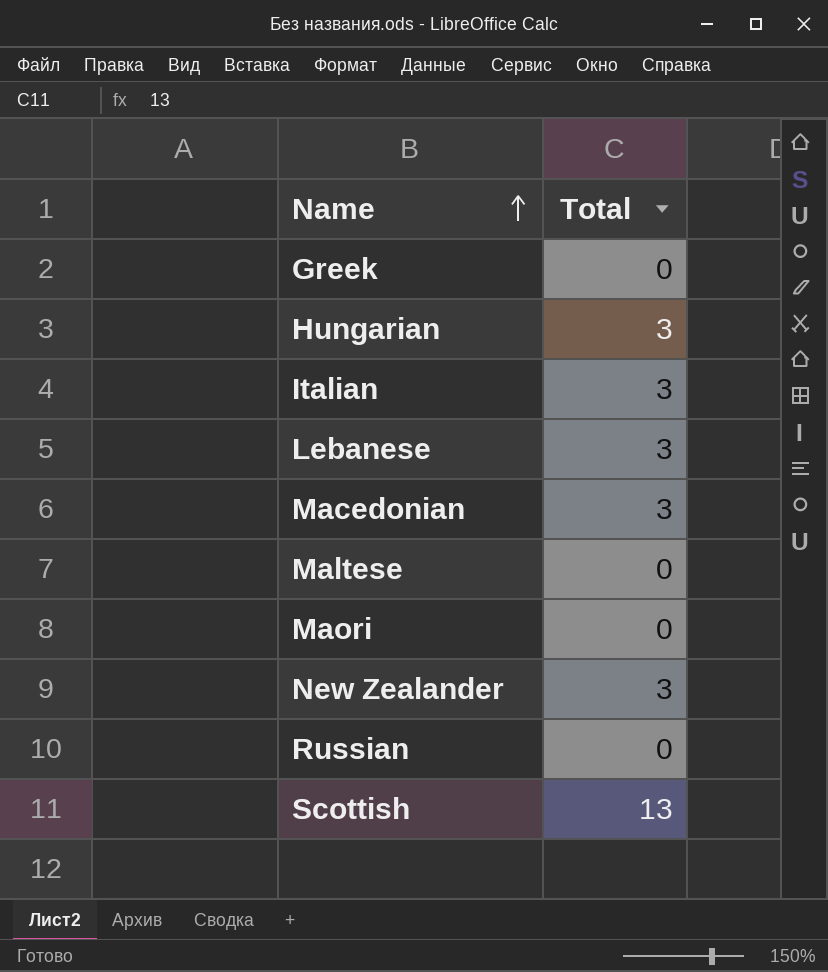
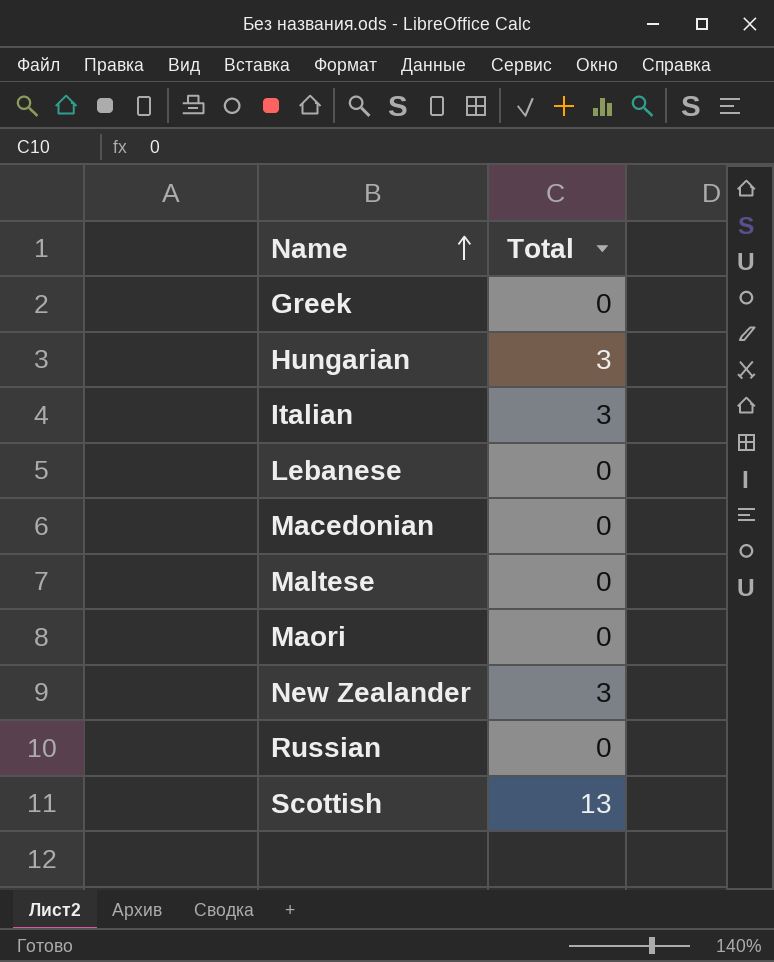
Lebanese | Total: 3 -> 0
Macedonian | Total: 3 -> 0

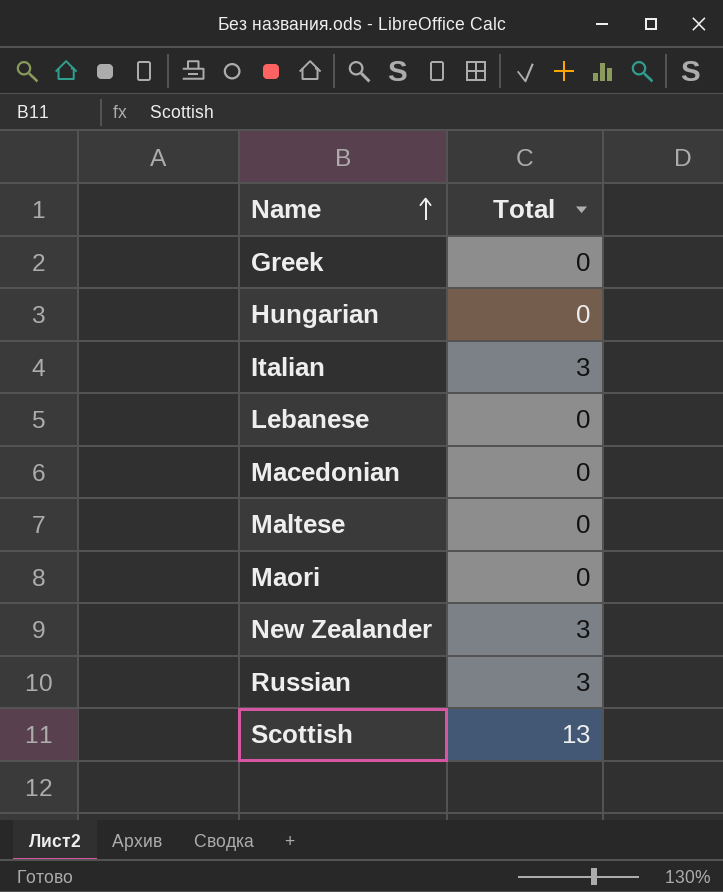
Hungarian | Total: 3 -> 0
Russian | Total: 0 -> 3

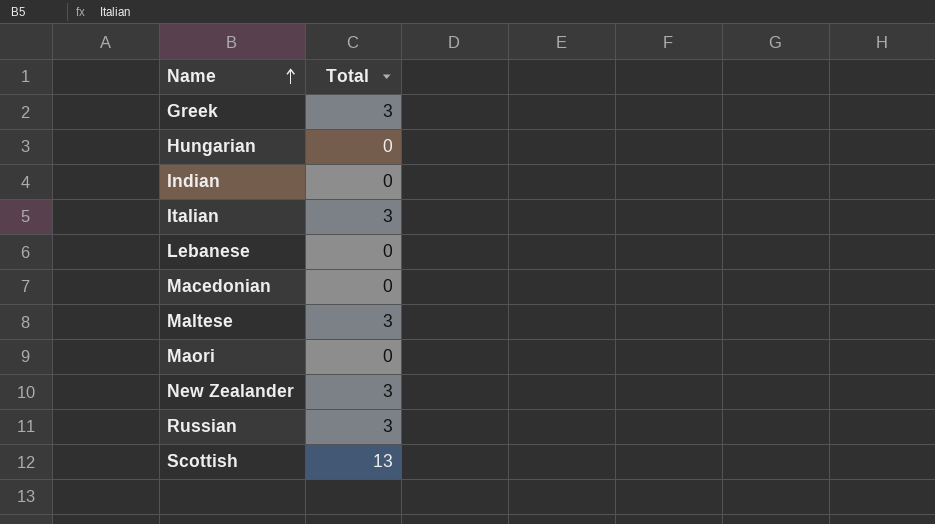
Greek | Total: 0 -> 3
row Indian: none -> 0
Maltese | Total: 0 -> 3

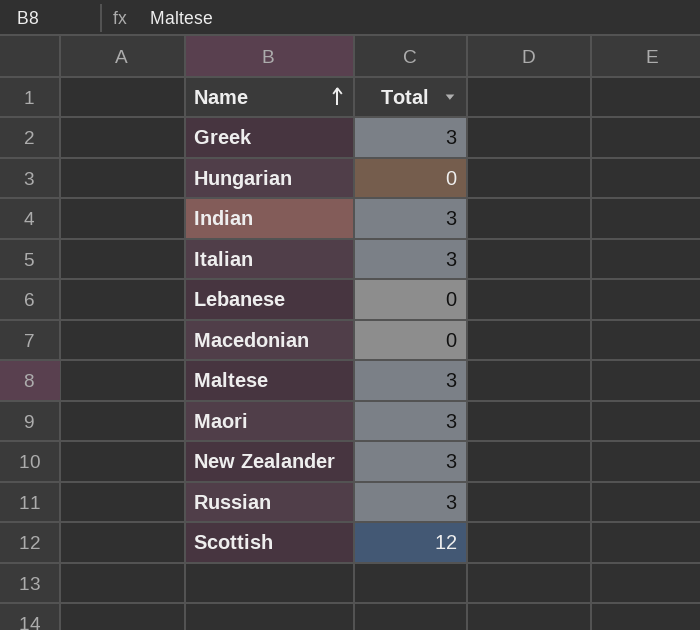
Indian | Total: 0 -> 3
Maori | Total: 0 -> 3
Scottish | Total: 13 -> 12

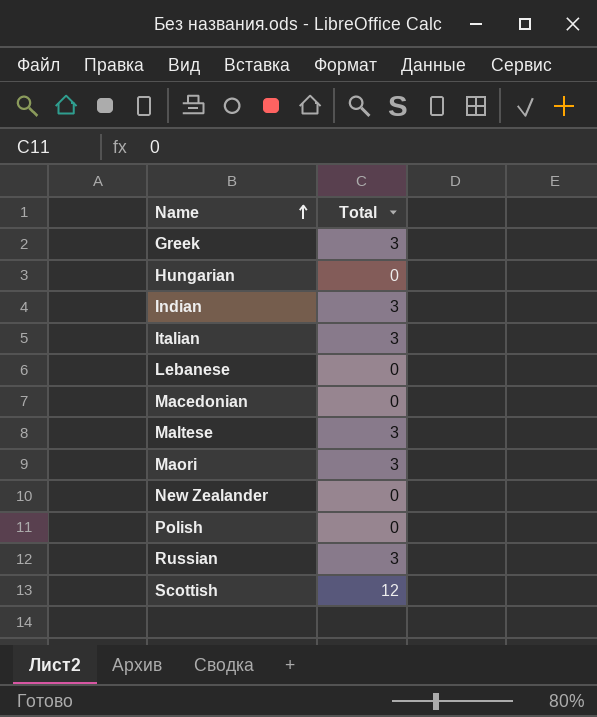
New Zealander | Total: 3 -> 0
row Polish: none -> 0

